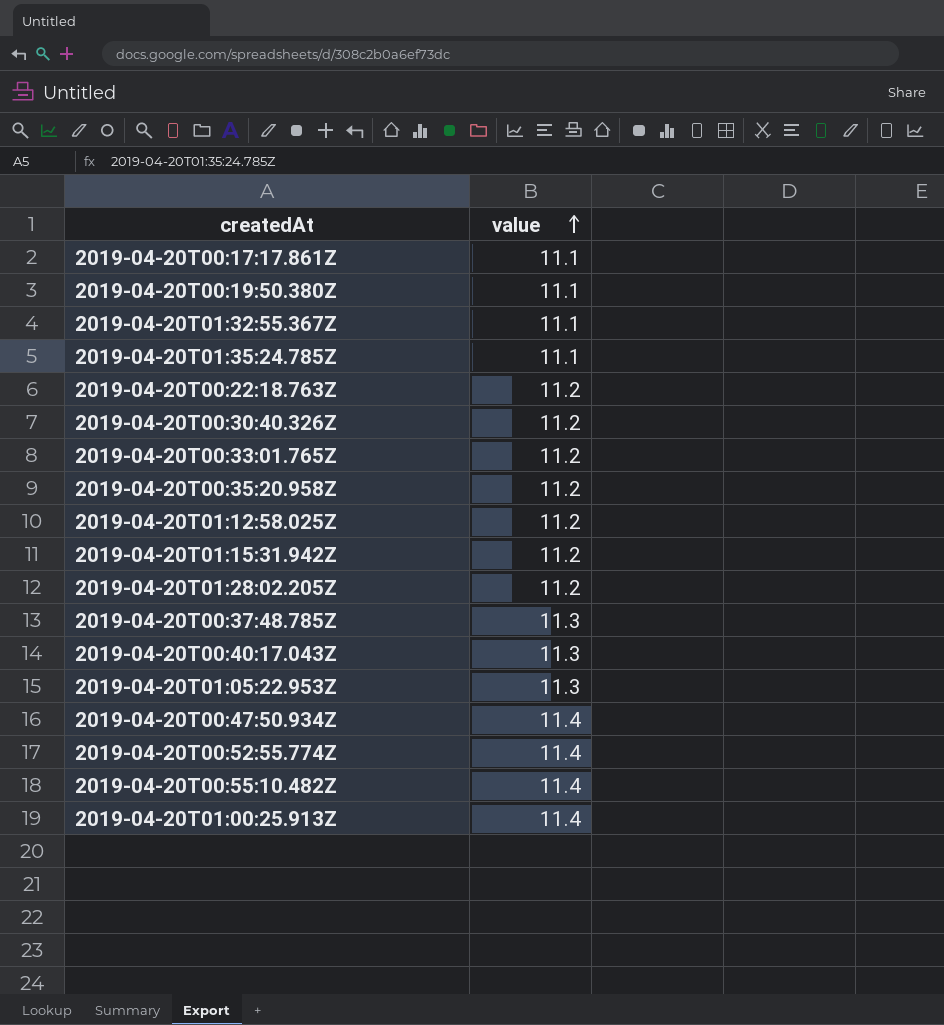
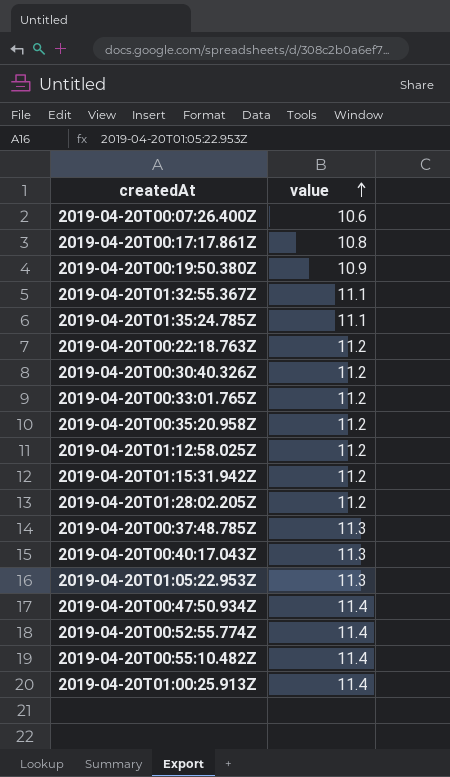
row 2019-04-20T00:07:26.400Z: none -> 10.6
2019-04-20T00:17:17.861Z | value: 11.1 -> 10.8
2019-04-20T00:19:50.380Z | value: 11.1 -> 10.9

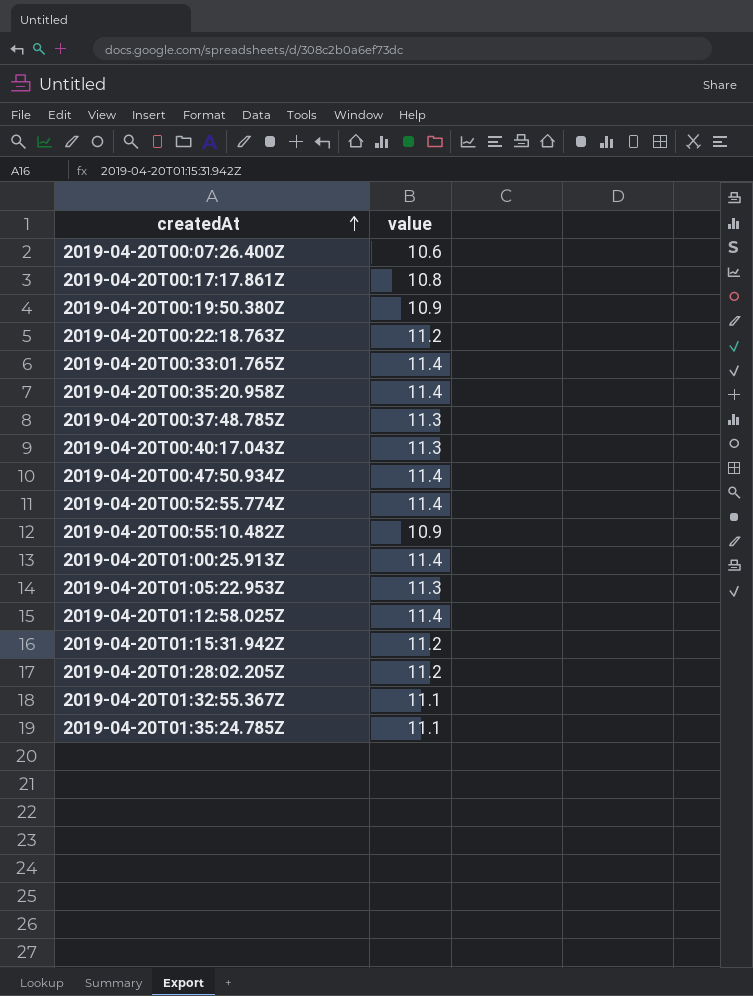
row order: value ascending -> createdAt ascending
row 2019-04-20T00:30:40.326Z: 11.2 -> none
2019-04-20T00:33:01.765Z | value: 11.2 -> 11.4
2019-04-20T00:35:20.958Z | value: 11.2 -> 11.4
2019-04-20T00:55:10.482Z | value: 11.4 -> 10.9
2019-04-20T01:12:58.025Z | value: 11.2 -> 11.4

